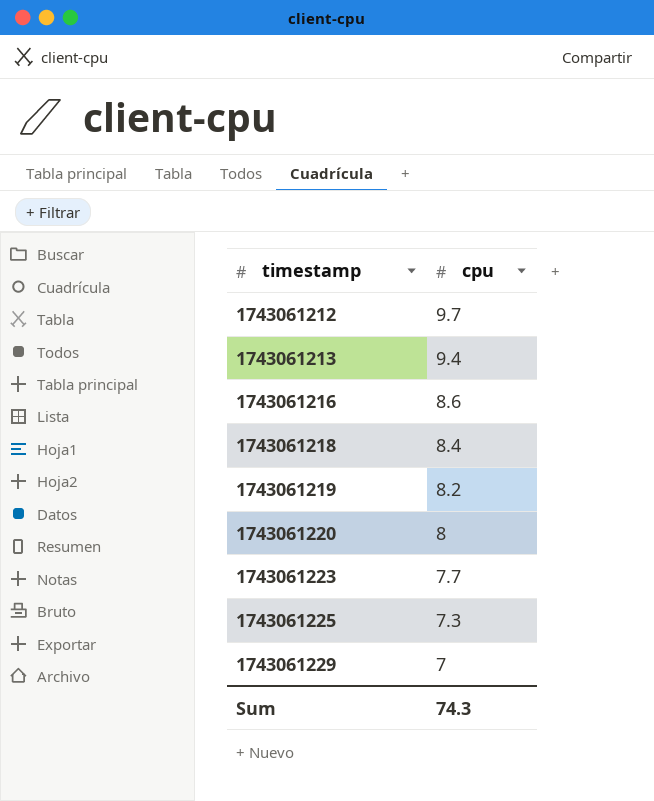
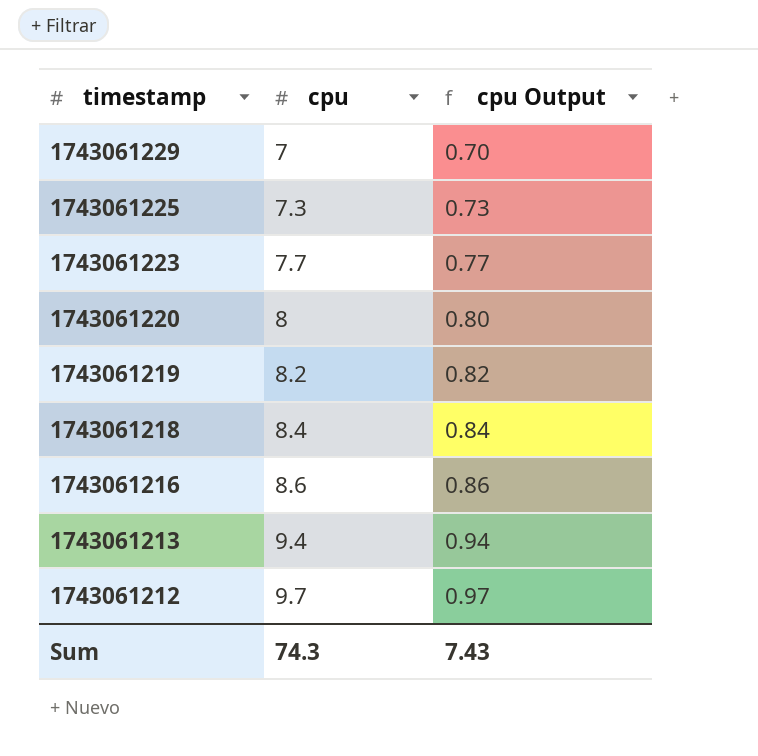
row order: timestamp ascending -> timestamp descending
column cpu Output | formula: none -> [cpu] * 0.1

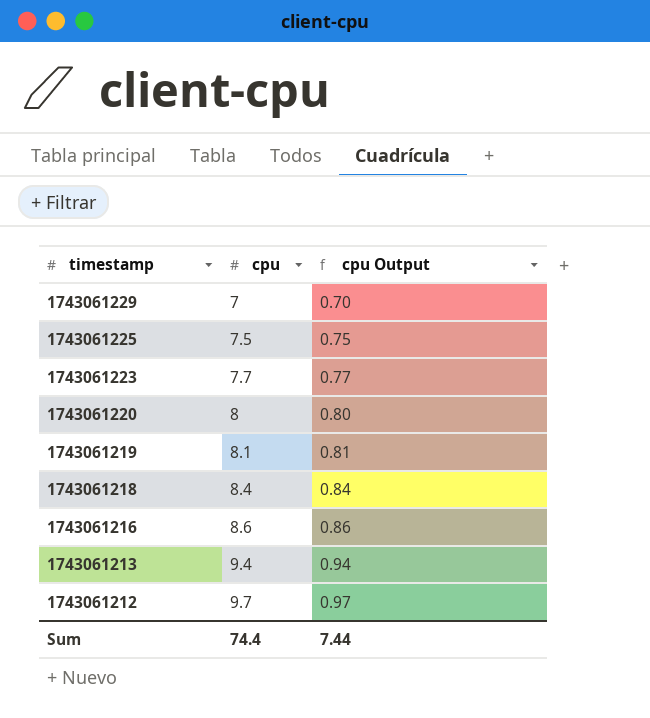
1743061225 | cpu: 7.3 -> 7.5
1743061225 | cpu Output: 0.73 -> 0.75
1743061219 | cpu: 8.2 -> 8.1
1743061219 | cpu Output: 0.82 -> 0.81
Sum | cpu: 74.3 -> 74.4
Sum | cpu Output: 7.43 -> 7.44

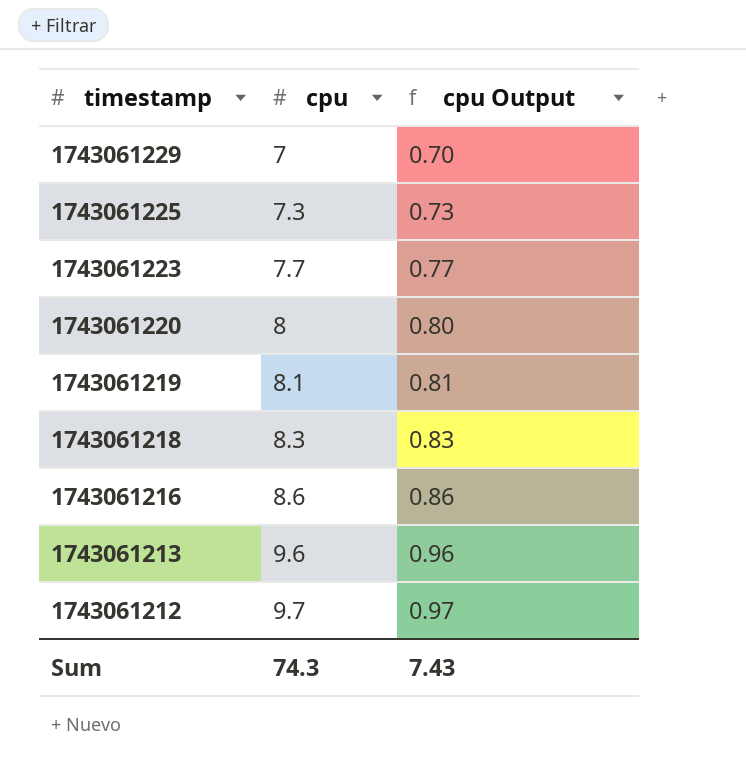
1743061225 | cpu: 7.5 -> 7.3
1743061225 | cpu Output: 0.75 -> 0.73
1743061218 | cpu: 8.4 -> 8.3
1743061218 | cpu Output: 0.84 -> 0.83
1743061213 | cpu: 9.4 -> 9.6
1743061213 | cpu Output: 0.94 -> 0.96
Sum | cpu: 74.4 -> 74.3
Sum | cpu Output: 7.44 -> 7.43

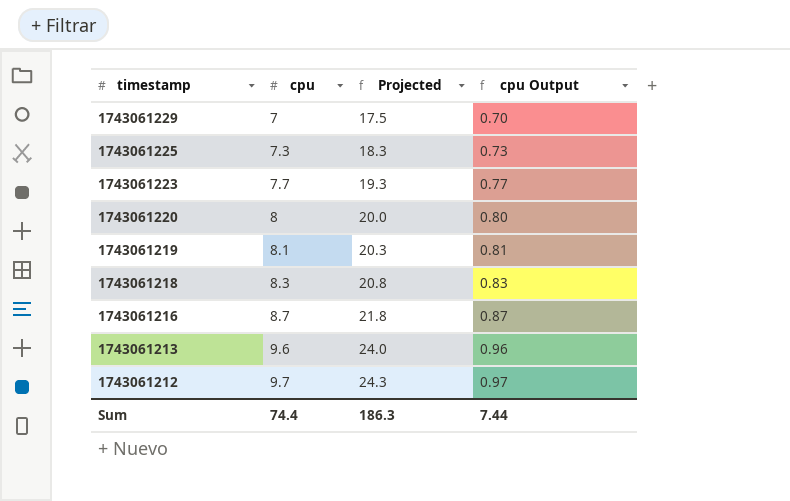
column Projected | formula: none -> [cpu] * 2.5
1743061216 | cpu: 8.6 -> 8.7
1743061216 | cpu Output: 0.86 -> 0.87
Sum | cpu: 74.3 -> 74.4
Sum | cpu Output: 7.43 -> 7.44

